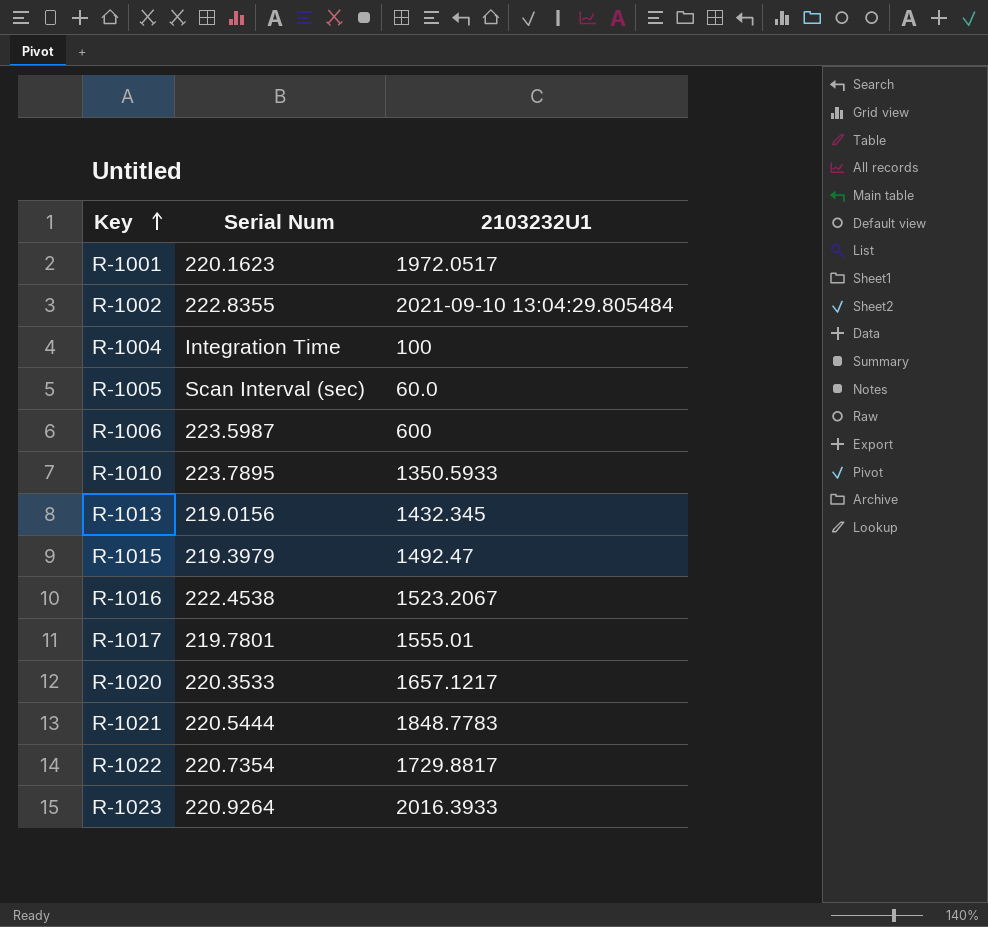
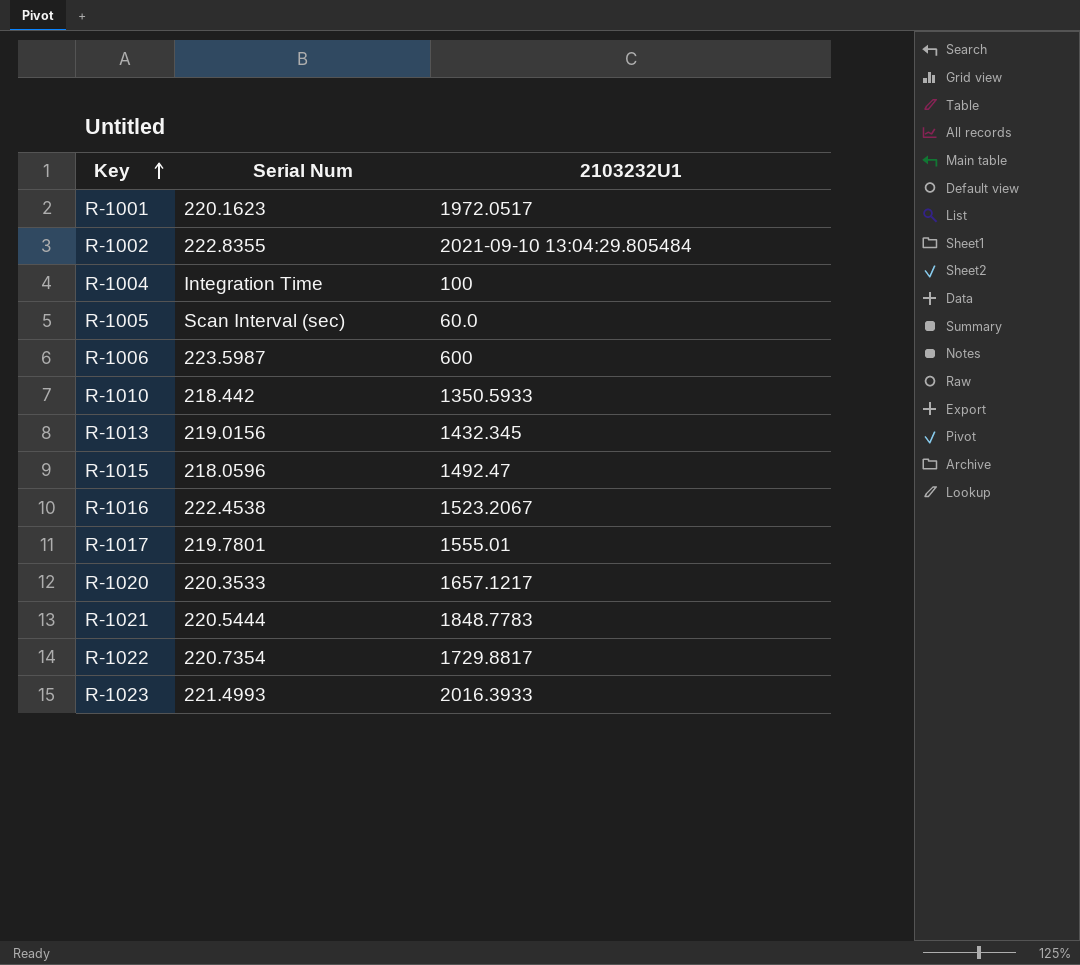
R-1010 | Serial Num: 223.7895 -> 218.442
R-1015 | Serial Num: 219.3979 -> 218.0596
R-1023 | Serial Num: 220.9264 -> 221.4993

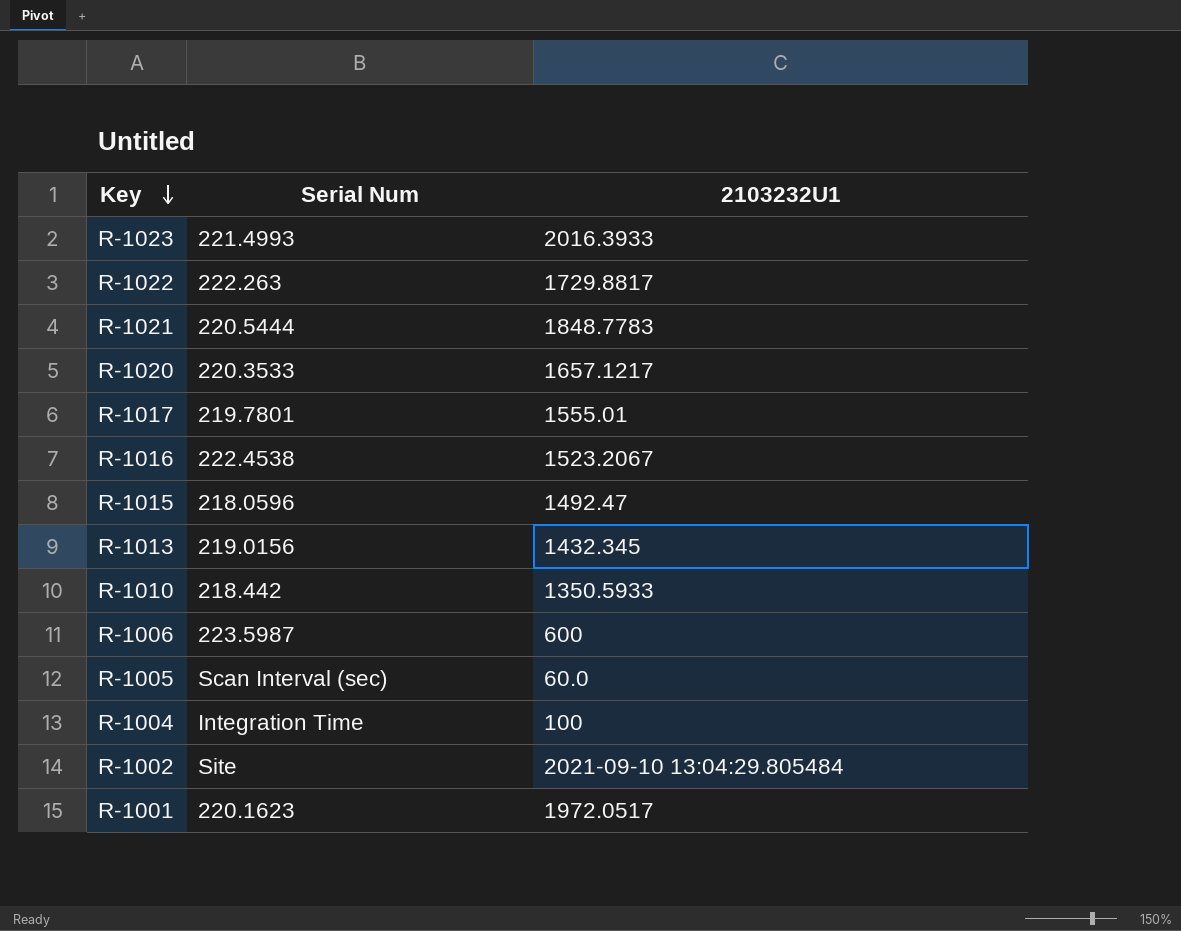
row order: Key ascending -> Key descending
R-1022 | Serial Num: 220.7354 -> 222.263
R-1002 | Serial Num: 222.8355 -> Site

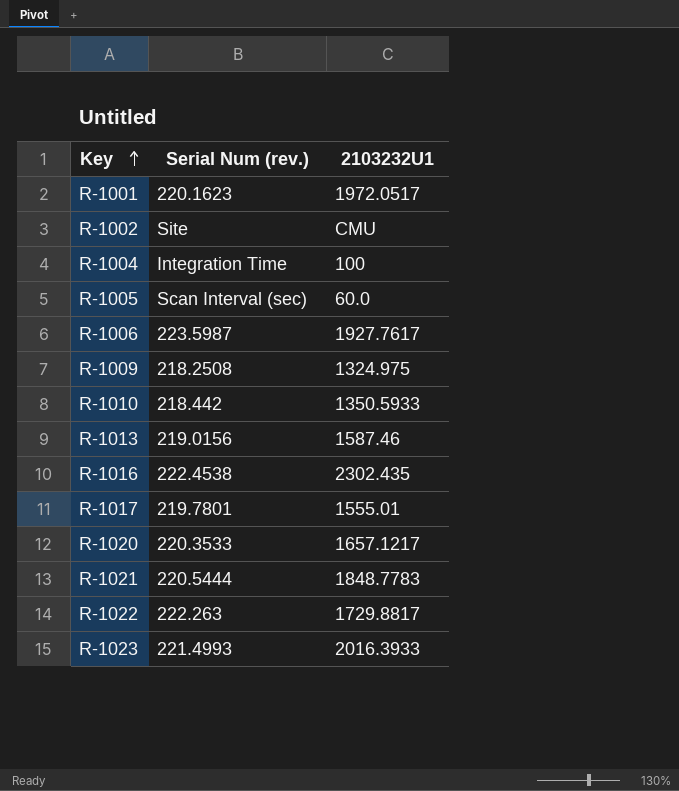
row order: Key descending -> Key ascending
column name: Serial Num -> Serial Num (rev.)
row R-1015: 218.0596 | 1492.47 -> none
R-1002 | 2103232U1: 2021-09-10 13:04:29.805484 -> CMU
R-1006 | 2103232U1: 600 -> 1927.7617
row R-1009: none -> 218.2508 | 1324.975
R-1013 | 2103232U1: 1432.345 -> 1587.46
R-1016 | 2103232U1: 1523.2067 -> 2302.435

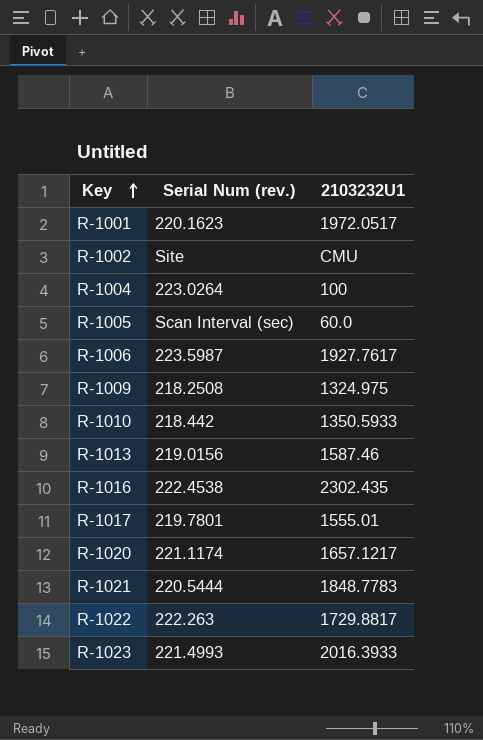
R-1004 | Serial Num (rev.): Integration Time -> 223.0264
R-1020 | Serial Num (rev.): 220.3533 -> 221.1174

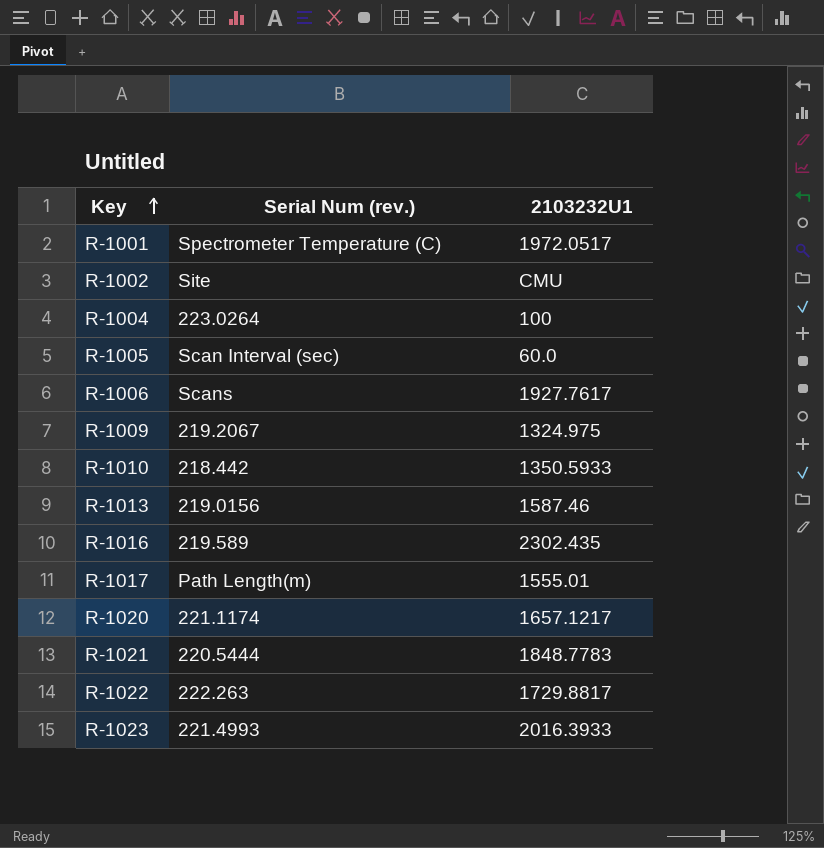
R-1001 | Serial Num (rev.): 220.1623 -> Spectrometer Temperature (C)
R-1006 | Serial Num (rev.): 223.5987 -> Scans
R-1009 | Serial Num (rev.): 218.2508 -> 219.2067
R-1016 | Serial Num (rev.): 222.4538 -> 219.589
R-1017 | Serial Num (rev.): 219.7801 -> Path Length(m)

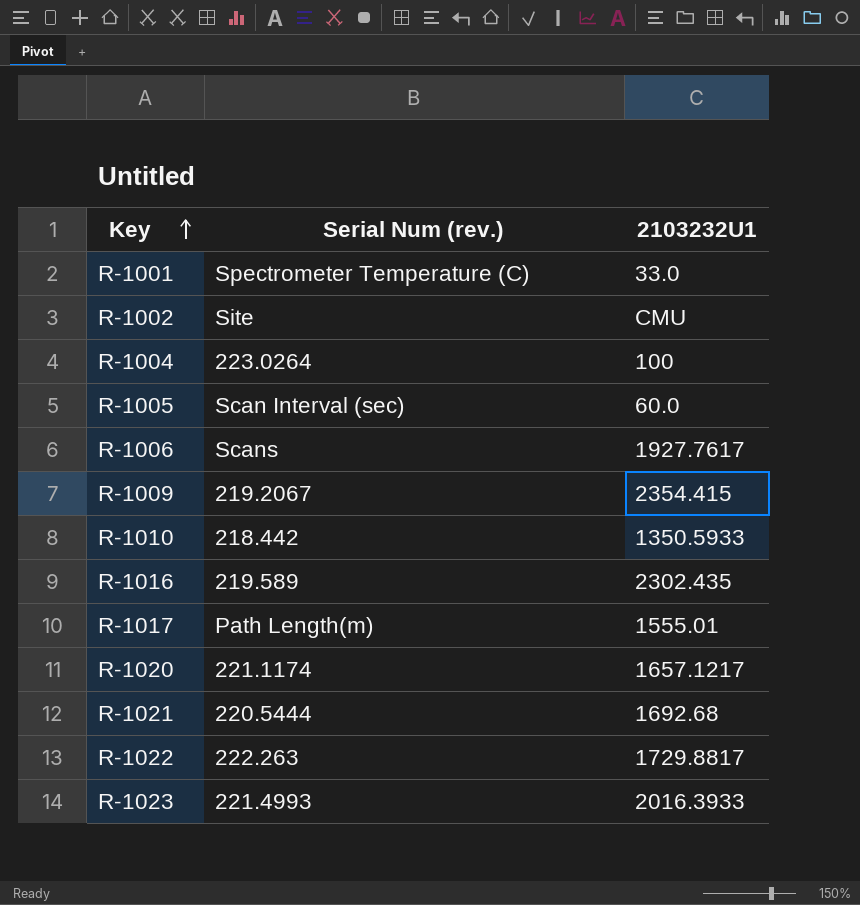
row R-1013: 219.0156 | 1587.46 -> none
R-1001 | 2103232U1: 1972.0517 -> 33.0
R-1009 | 2103232U1: 1324.975 -> 2354.415
R-1021 | 2103232U1: 1848.7783 -> 1692.68

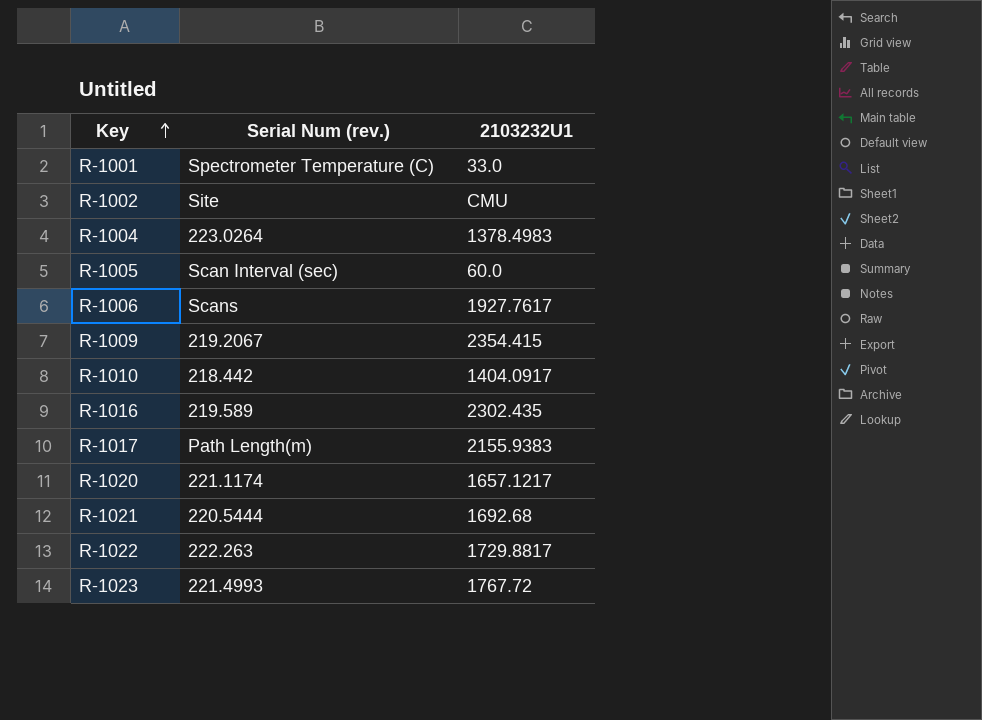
R-1004 | 2103232U1: 100 -> 1378.4983
R-1010 | 2103232U1: 1350.5933 -> 1404.0917
R-1017 | 2103232U1: 1555.01 -> 2155.9383
R-1023 | 2103232U1: 2016.3933 -> 1767.72

